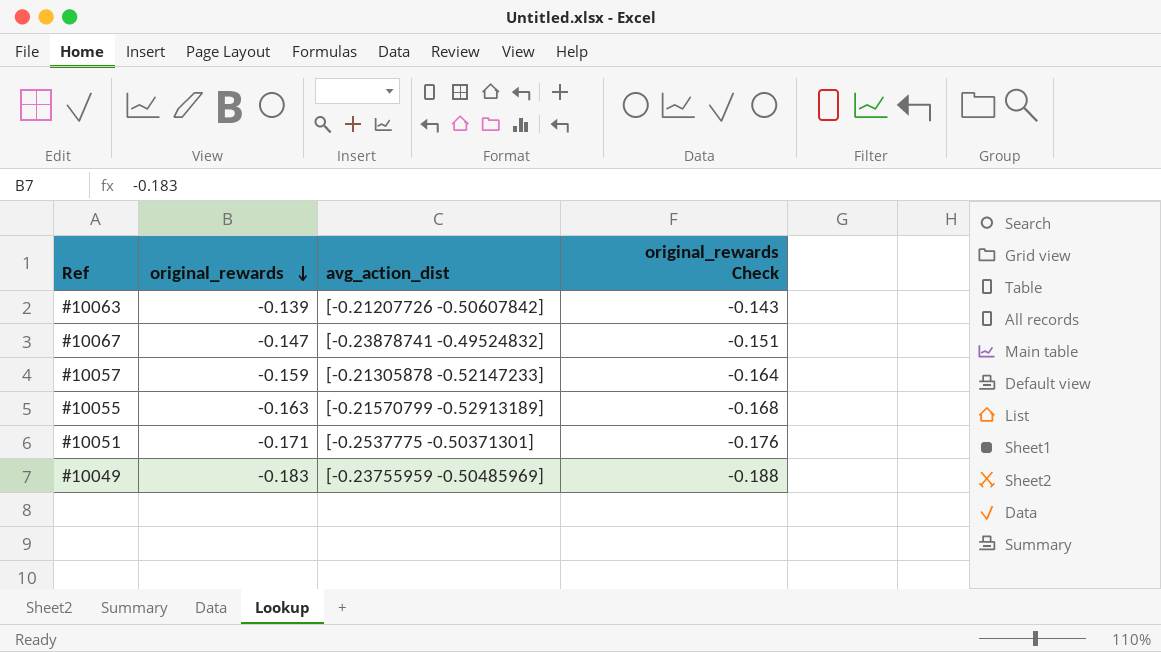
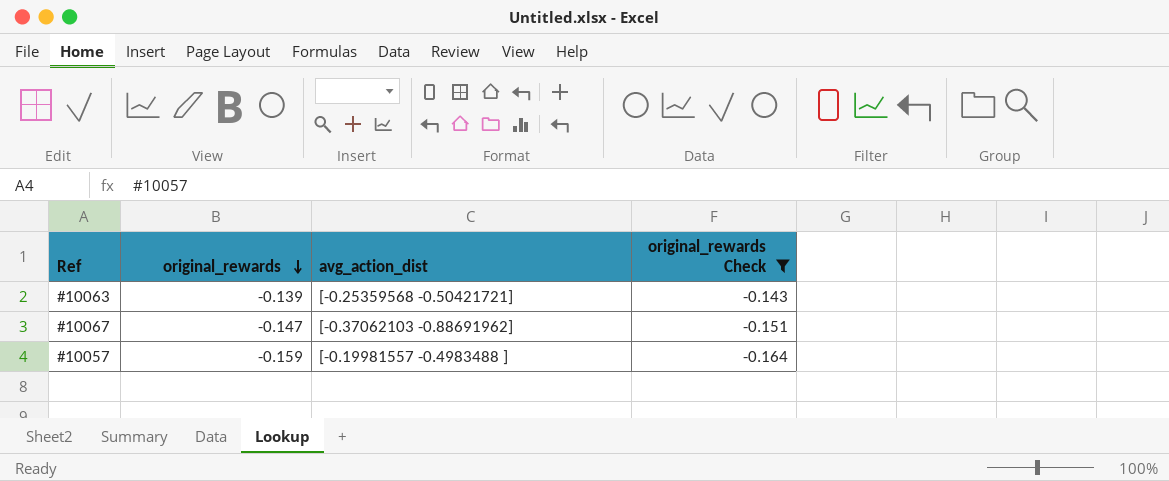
filter: none -> original_rewards Check >= -0.164
#10063 | avg_action_dist: [-0.21207726 -0.50607842] -> [-0.25359568 -0.50421721]
#10067 | avg_action_dist: [-0.23878741 -0.49524832] -> [-0.37062103 -0.88691962]
#10057 | avg_action_dist: [-0.21305878 -0.52147233] -> [-0.19981557 -0.4983488 ]

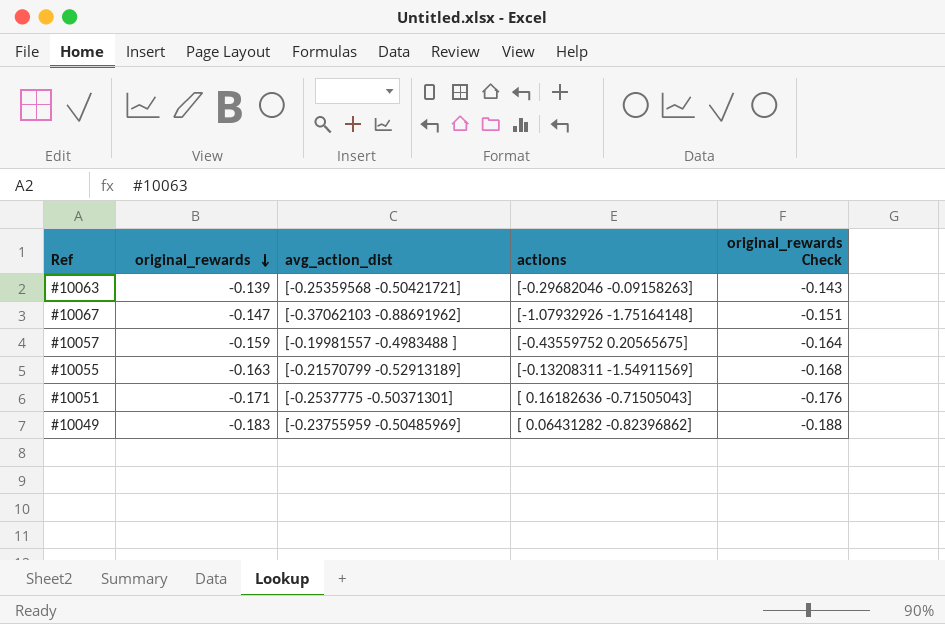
filter: original_rewards Check >= -0.164 -> none
column actions | position: none -> 4

